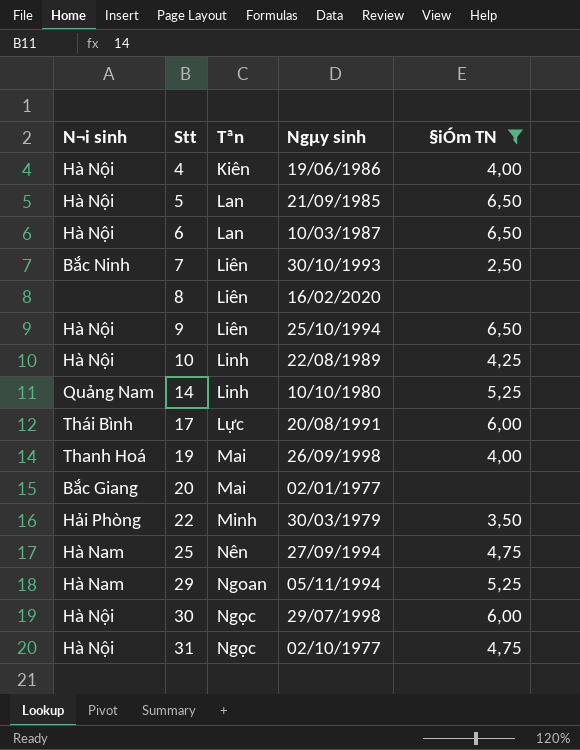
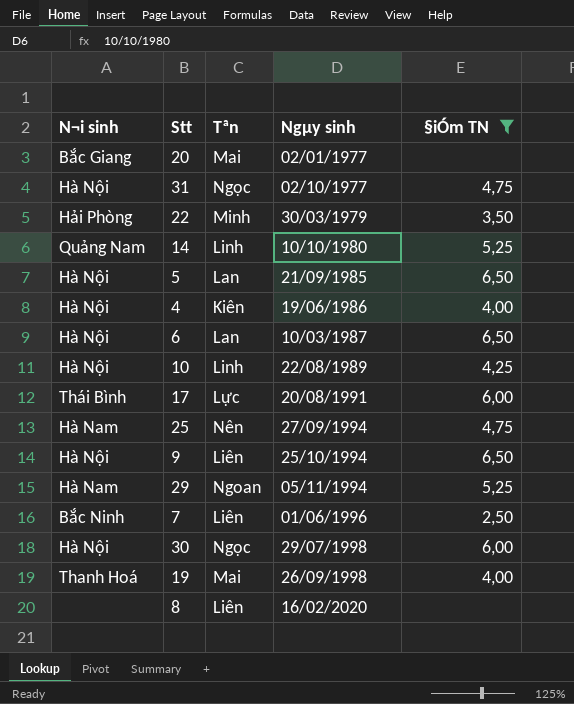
row order: Stt ascending -> Ngµy sinh ascending
7 | Ngµy sinh: 30/10/1993 -> 01/06/1996

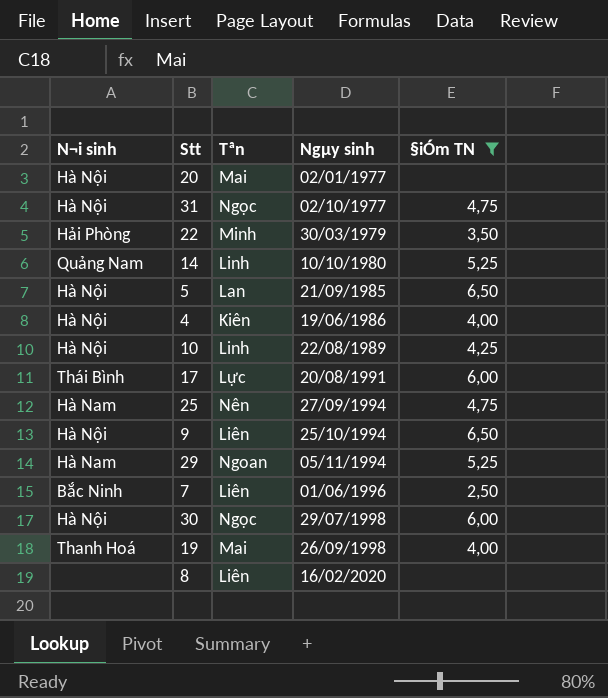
row 6: Hà Nội | Lan | 10/03/1987 | 6,50 -> none
20 | N¬i sinh: Bắc Giang -> Hà Nội

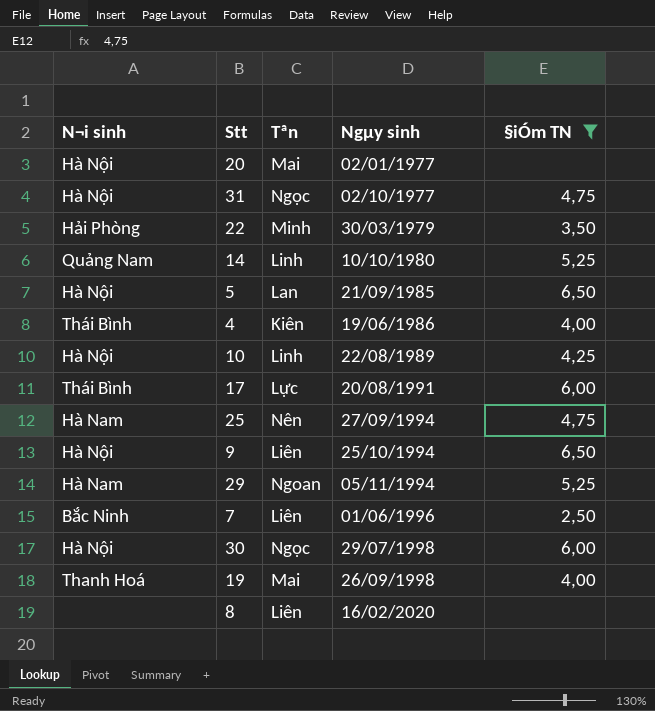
4 | N¬i sinh: Hà Nội -> Thái Bình

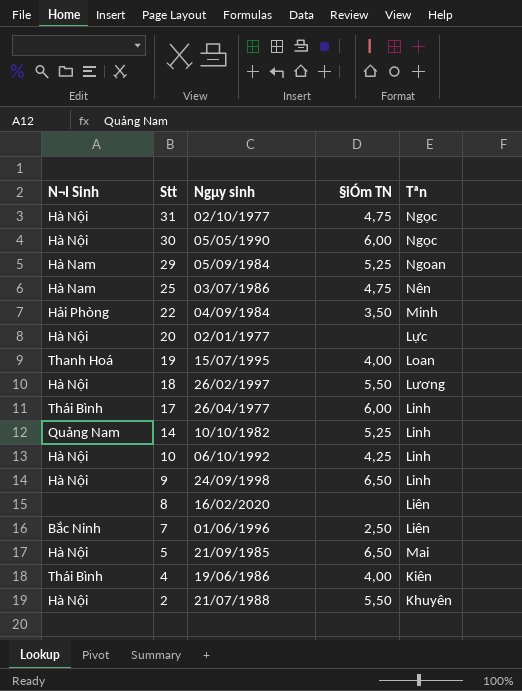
filter: §iÓm TN != 5,50 -> none
row order: Ngµy sinh ascending -> Stt descending
column name: N¬i sinh -> N¬I Sinh
column Tªn | position: 3 -> 5
30 | Ngµy sinh: 29/07/1998 -> 05/05/1990
29 | Ngµy sinh: 05/11/1994 -> 05/09/1984
25 | Ngµy sinh: 27/09/1994 -> 03/07/1986
22 | Ngµy sinh: 30/03/1979 -> 04/09/1984
20 | Tªn: Mai -> Lực
19 | Ngµy sinh: 26/09/1998 -> 15/07/1995
19 | Tªn: Mai -> Loan
17 | Ngµy sinh: 20/08/1991 -> 26/04/1977
17 | Tªn: Lực -> Linh
14 | Ngµy sinh: 10/10/1980 -> 10/10/1982
10 | Ngµy sinh: 22/08/1989 -> 06/10/1992
9 | Ngµy sinh: 25/10/1994 -> 24/09/1998
9 | Tªn: Liên -> Linh
5 | Tªn: Lan -> Mai

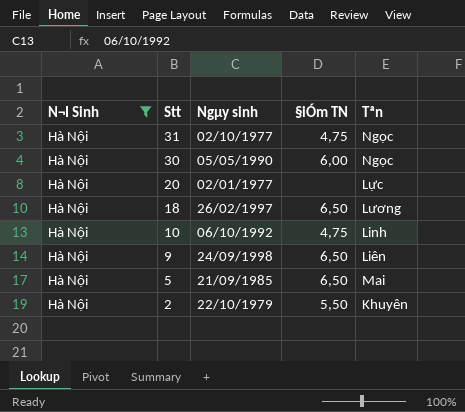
filter: none -> N¬I Sinh = Hà Nội
18 | §iÓm TN: 5,50 -> 6,50
10 | §iÓm TN: 4,25 -> 4,75
9 | Tªn: Linh -> Liên
2 | Ngµy sinh: 21/07/1988 -> 22/10/1979

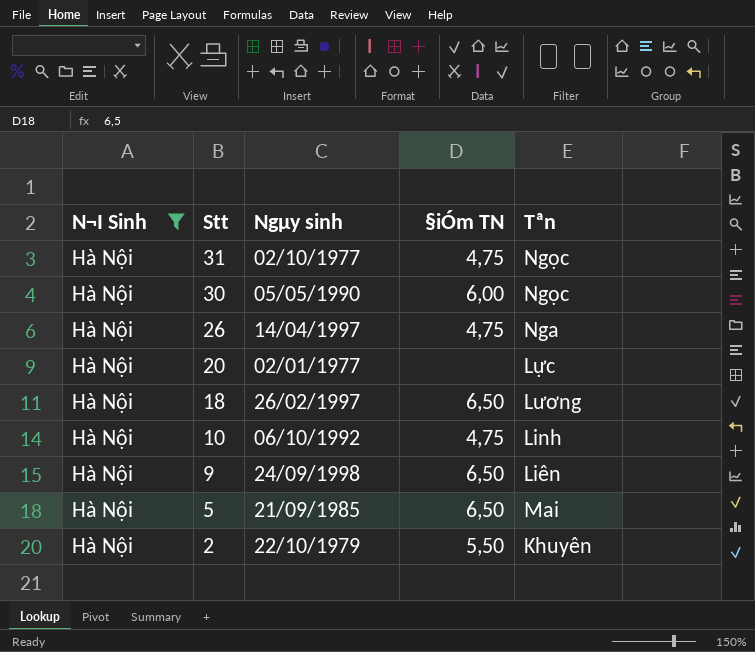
row 26: none -> Hà Nội | 14/04/1997 | 4,75 | Nga

